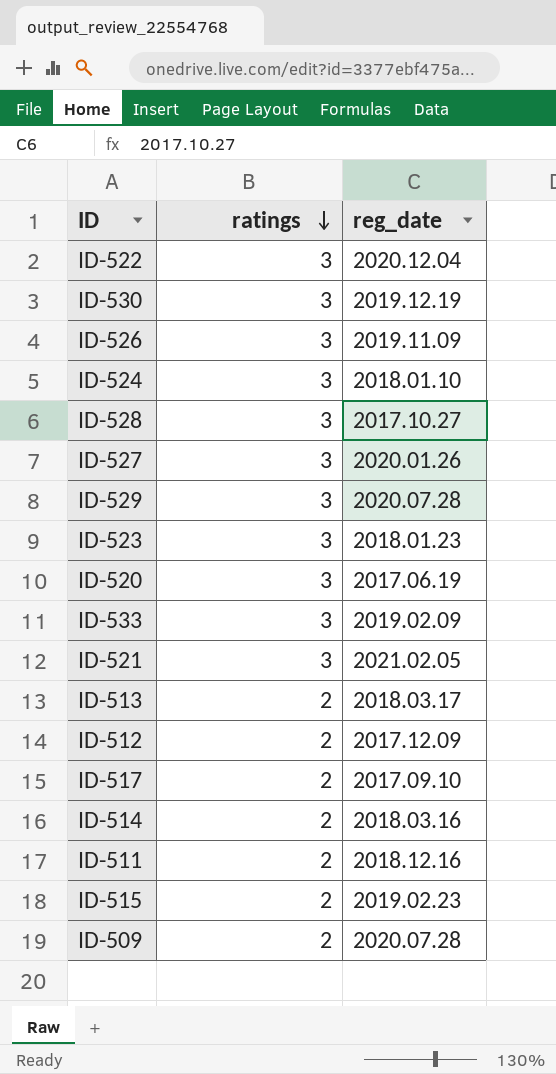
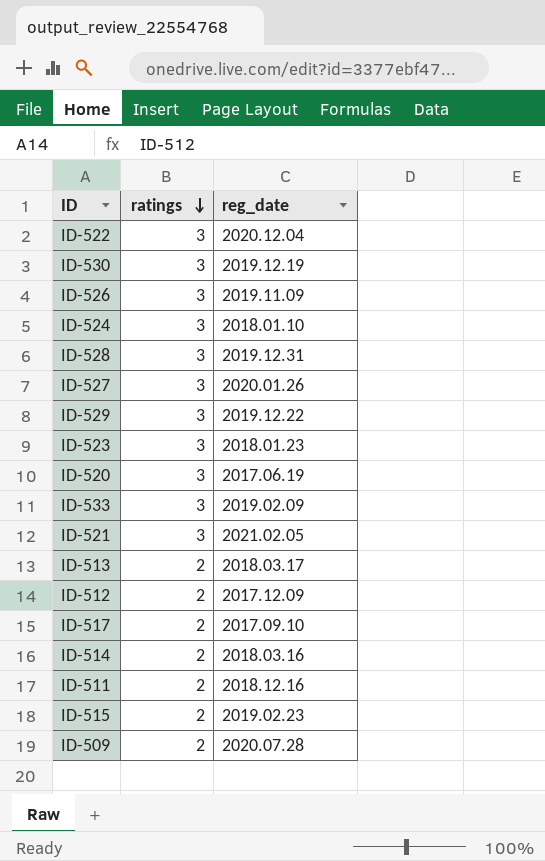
ID-528 | reg_date: 2017.10.27 -> 2019.12.31
ID-529 | reg_date: 2020.07.28 -> 2019.12.22

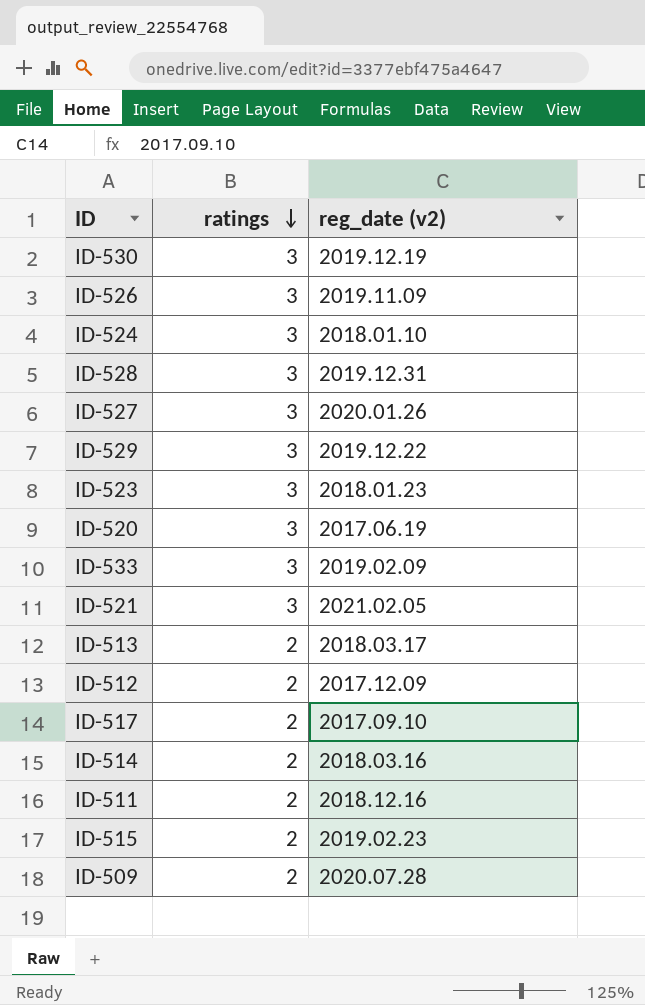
column name: reg_date -> reg_date (v2)
row ID-522: 3 | 2020.12.04 -> none

